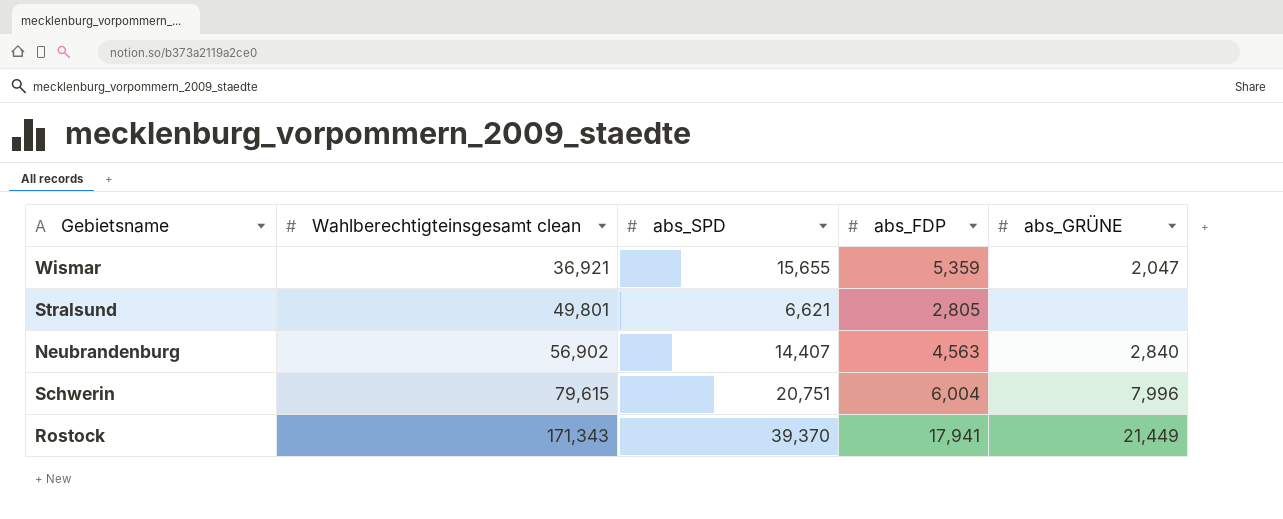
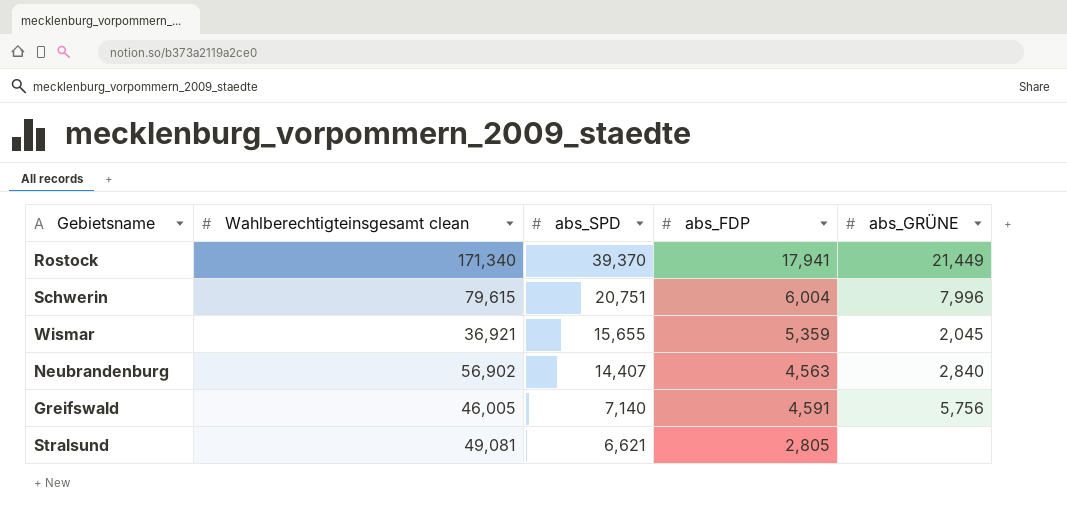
row order: Wahlberechtigteinsgesamt clean ascending -> abs_SPD descending
Rostock | Wahlberechtigteinsgesamt clean: 171,343 -> 171,340
Wismar | abs_GRÜNE: 2,047 -> 2,045
row Greifswald: none -> 46,005 | 7,140 | 4,591 | 5,756
Stralsund | Wahlberechtigteinsgesamt clean: 49,801 -> 49,081

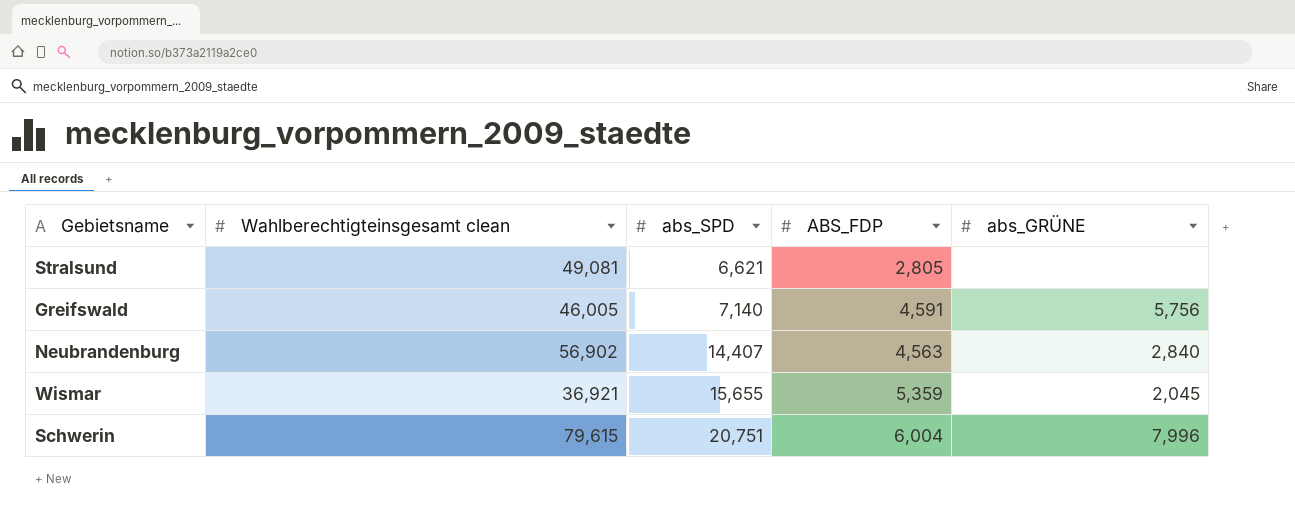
row order: abs_SPD descending -> abs_SPD ascending
column name: abs_FDP -> ABS_FDP
row Rostock: 171,340 | 39,370 | 17,941 | 21,449 -> none

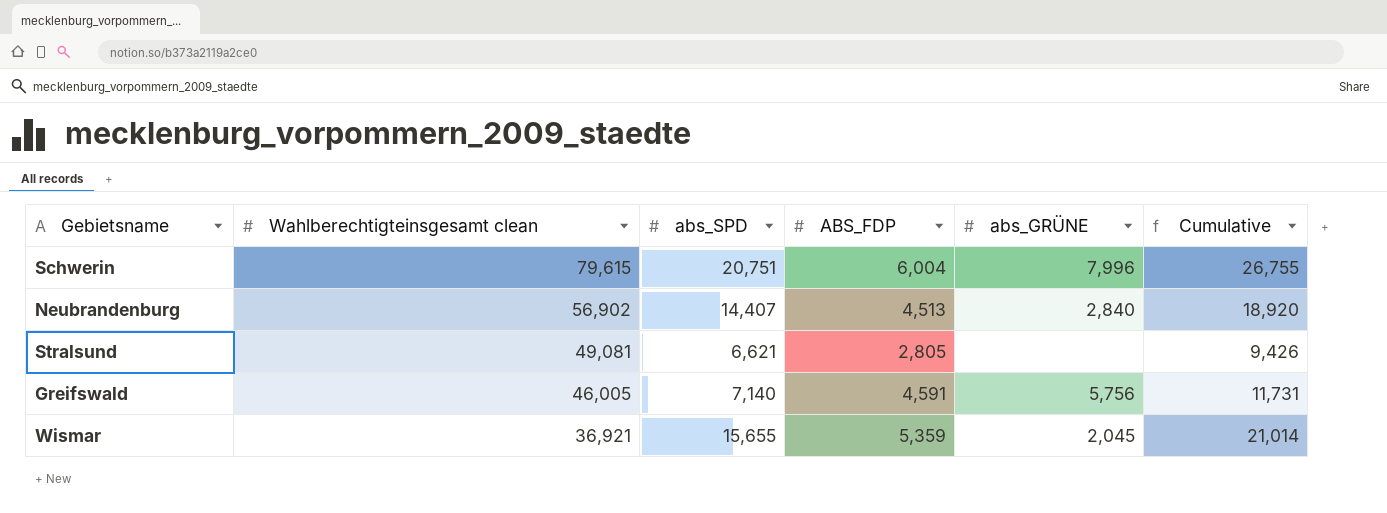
row order: abs_SPD ascending -> Wahlberechtigteinsgesamt clean descending
column Cumulative | formula: none -> [abs_SPD] + [ABS_FDP]
Neubrandenburg | ABS_FDP: 4,563 -> 4,513

